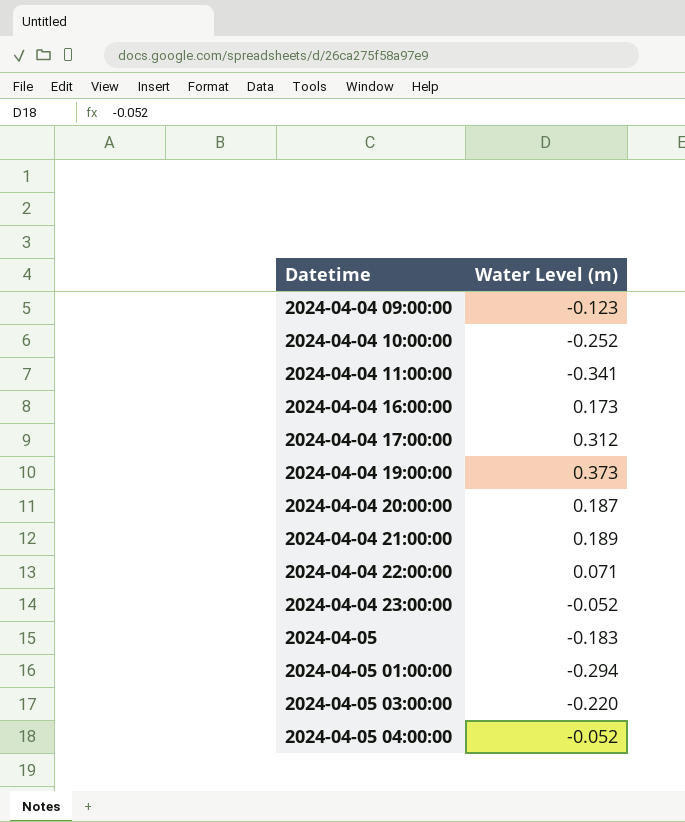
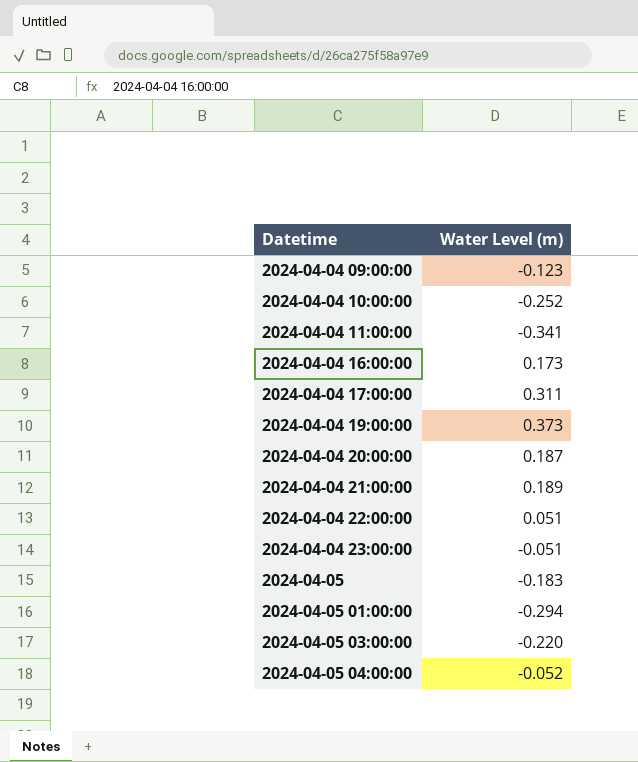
2024-04-04 17:00:00 | Water Level (m): 0.312 -> 0.311
2024-04-04 22:00:00 | Water Level (m): 0.071 -> 0.051
2024-04-04 23:00:00 | Water Level (m): -0.052 -> -0.051

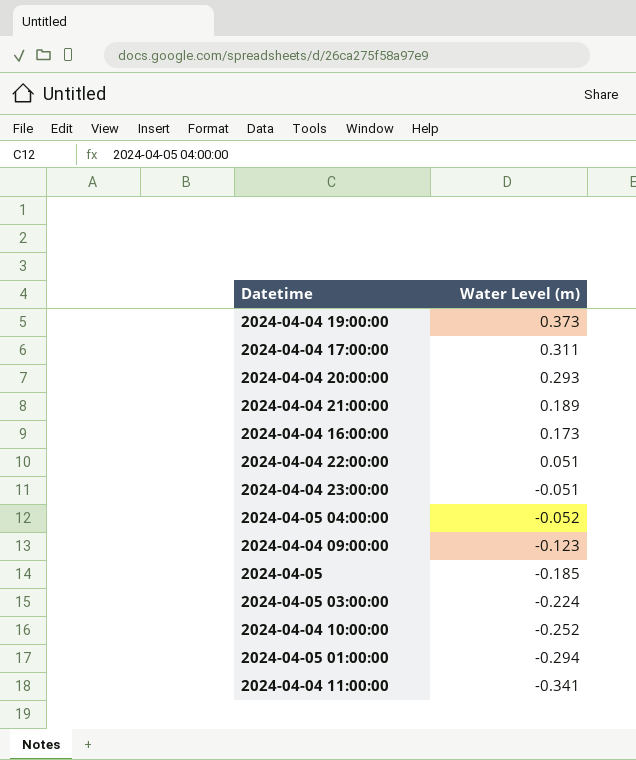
row order: Datetime ascending -> Water Level (m) descending
2024-04-04 20:00:00 | Water Level (m): 0.187 -> 0.293
2024-04-05 | Water Level (m): -0.183 -> -0.185
2024-04-05 03:00:00 | Water Level (m): -0.220 -> -0.224

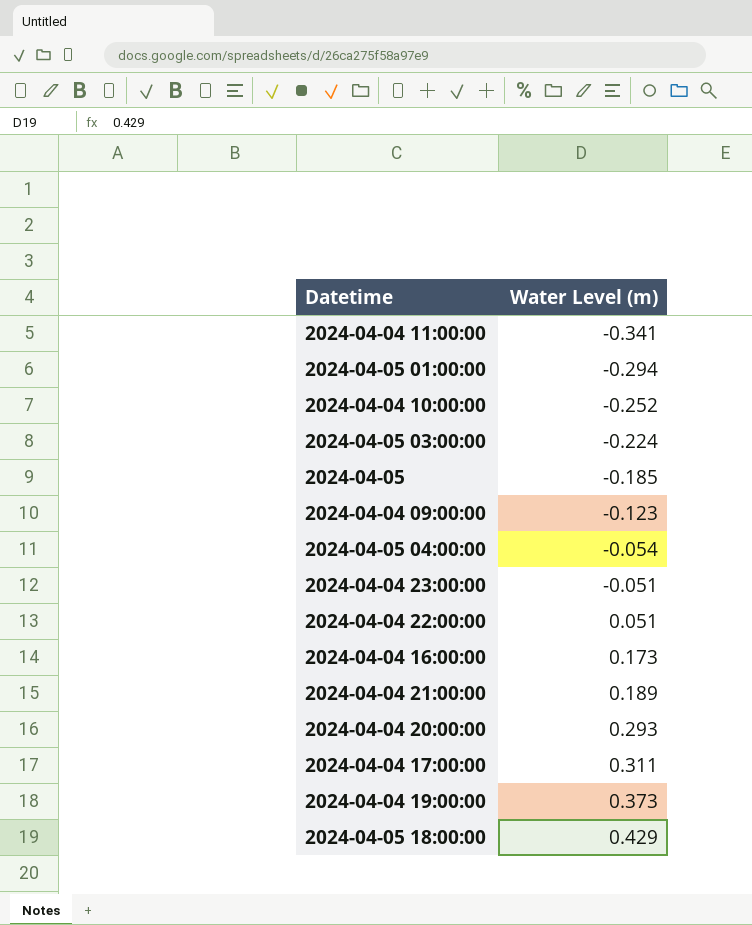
row order: Water Level (m) descending -> Water Level (m) ascending
2024-04-05 04:00:00 | Water Level (m): -0.052 -> -0.054
row 2024-04-05 18:00:00: none -> 0.429

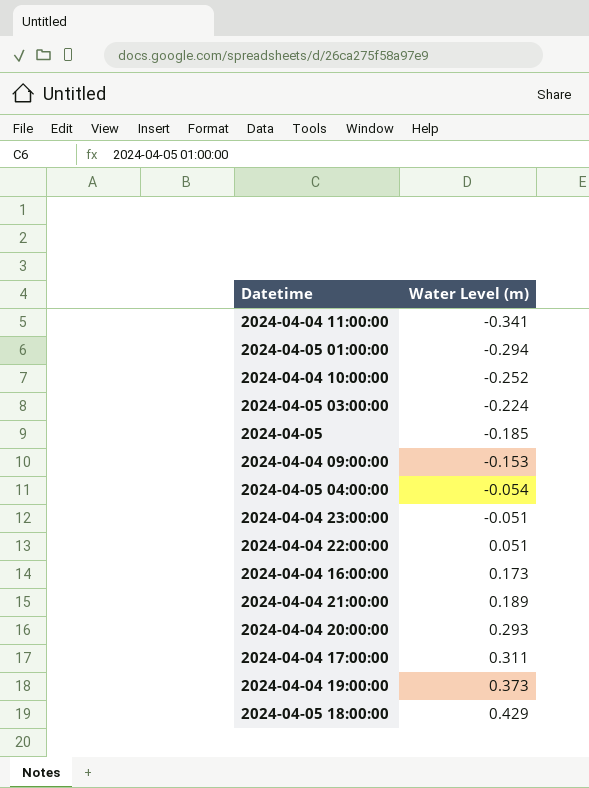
2024-04-04 09:00:00 | Water Level (m): -0.123 -> -0.153

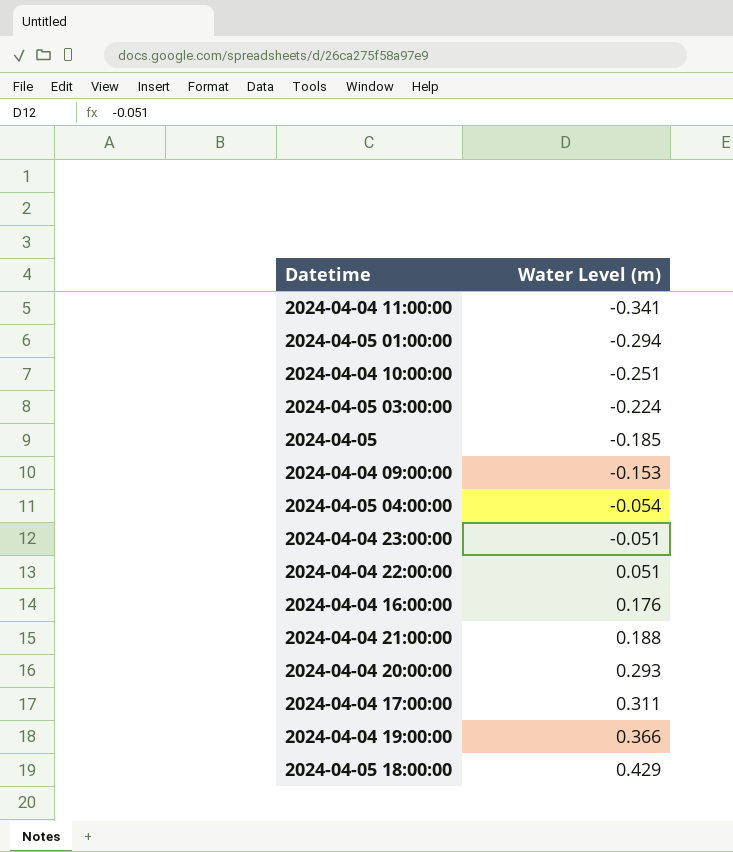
2024-04-04 10:00:00 | Water Level (m): -0.252 -> -0.251
2024-04-04 16:00:00 | Water Level (m): 0.173 -> 0.176
2024-04-04 21:00:00 | Water Level (m): 0.189 -> 0.188
2024-04-04 19:00:00 | Water Level (m): 0.373 -> 0.366

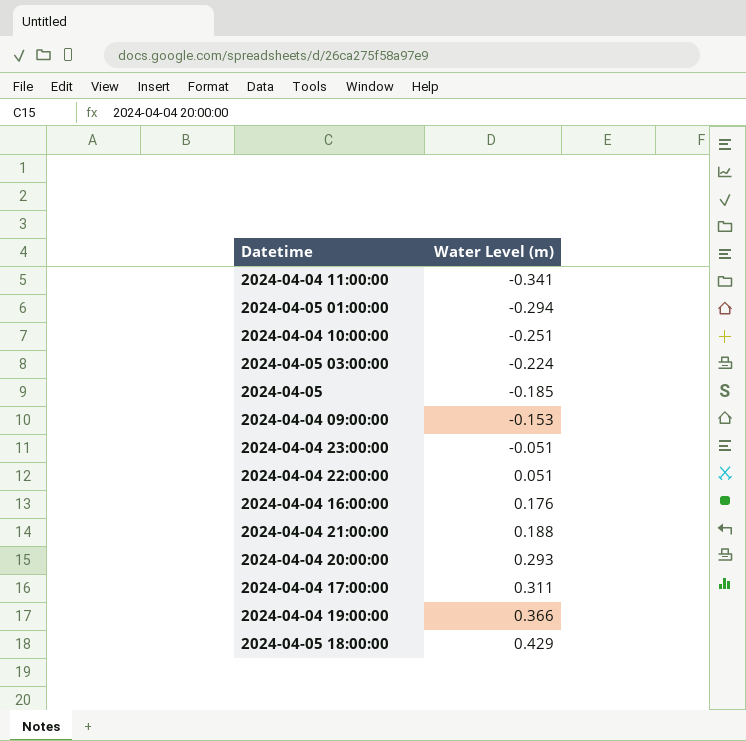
row 2024-04-05 04:00:00: -0.054 -> none

